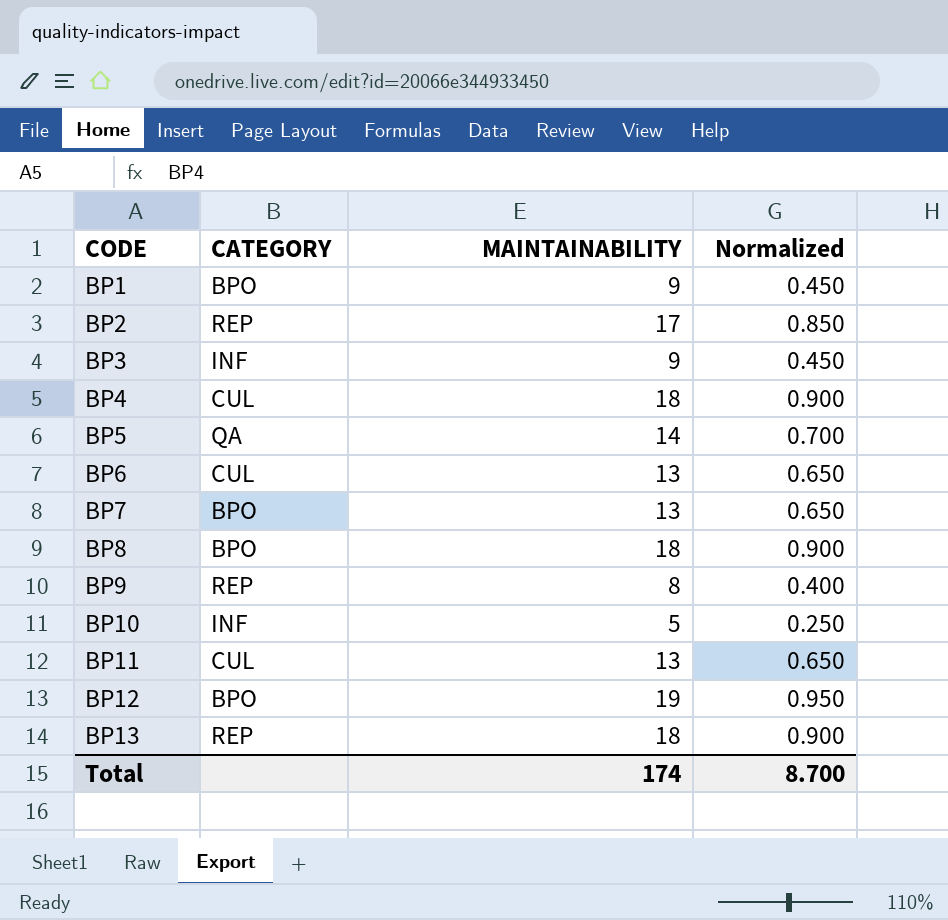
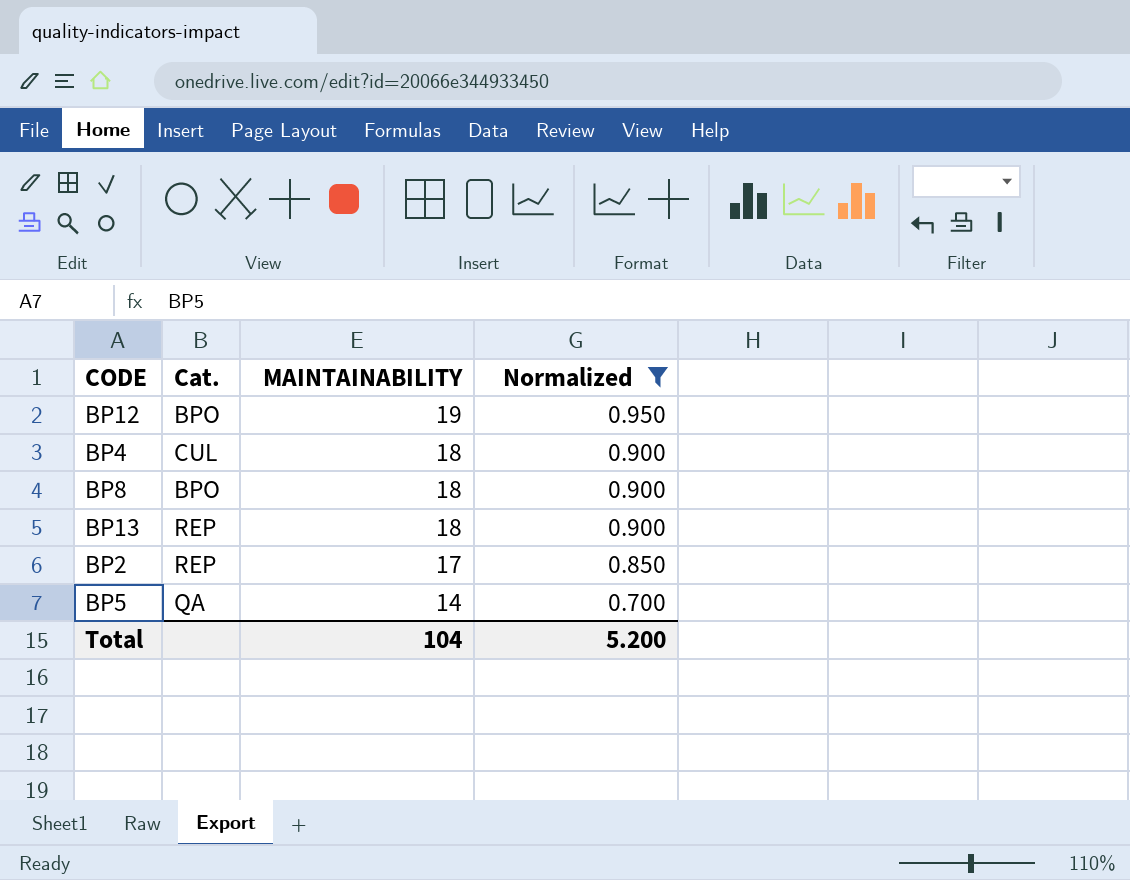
filter: none -> Normalized >= 0.700
row order: CODE ascending -> MAINTAINABILITY descending
column name: CATEGORY -> Cat.
Total | MAINTAINABILITY: 174 -> 104
Total | Normalized: 8.700 -> 5.200

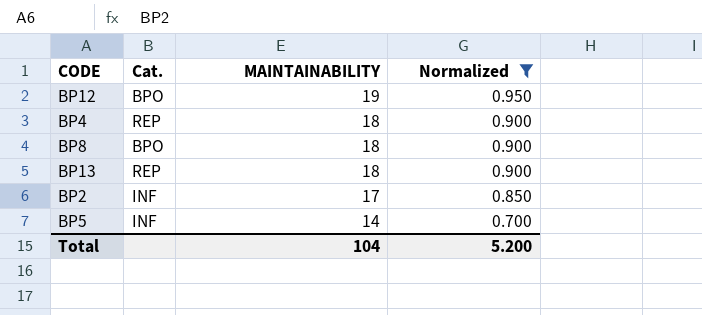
BP4 | Cat.: CUL -> REP
BP2 | Cat.: REP -> INF
BP5 | Cat.: QA -> INF

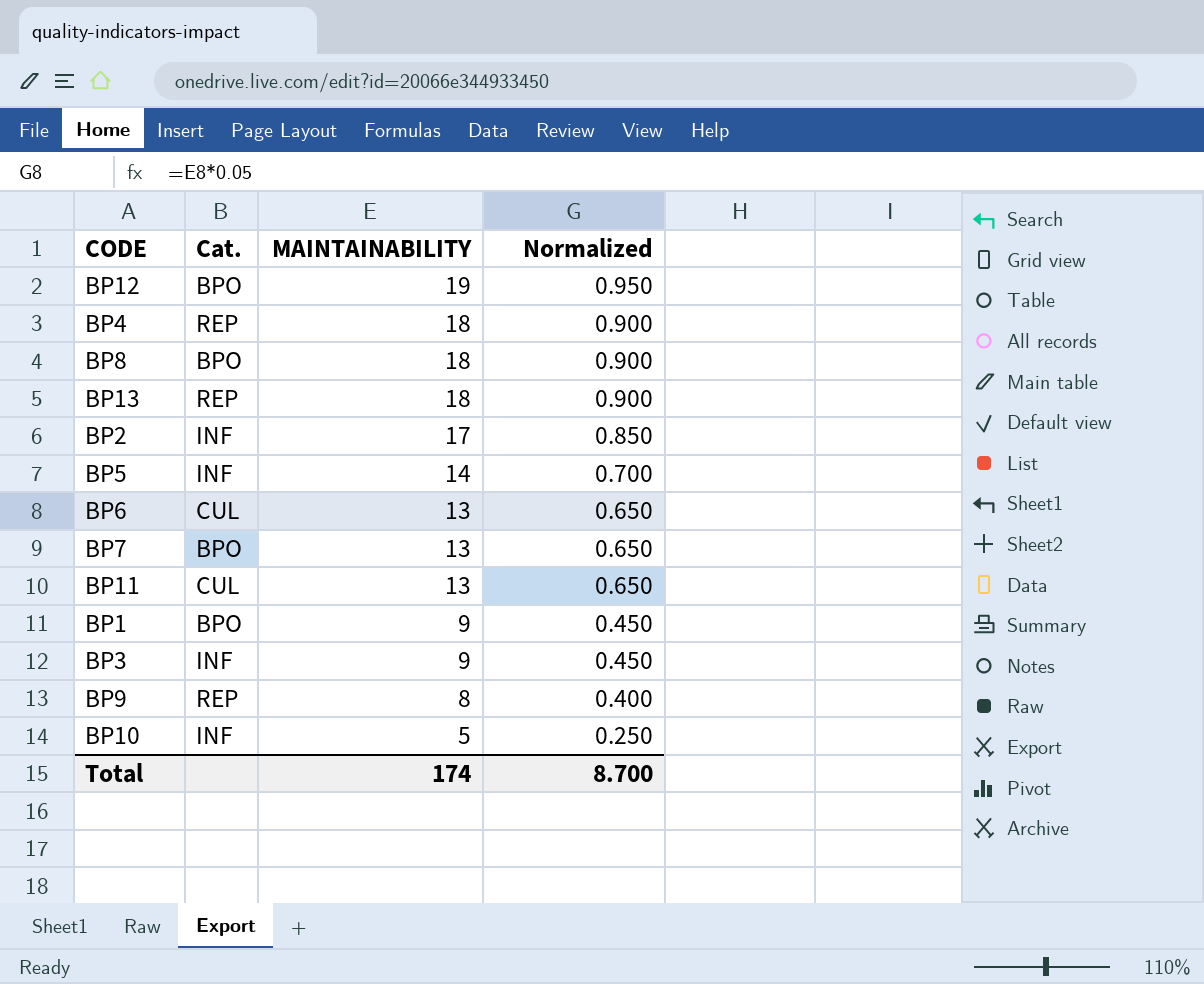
filter: Normalized >= 0.700 -> none
Total | MAINTAINABILITY: 104 -> 174
Total | Normalized: 5.200 -> 8.700

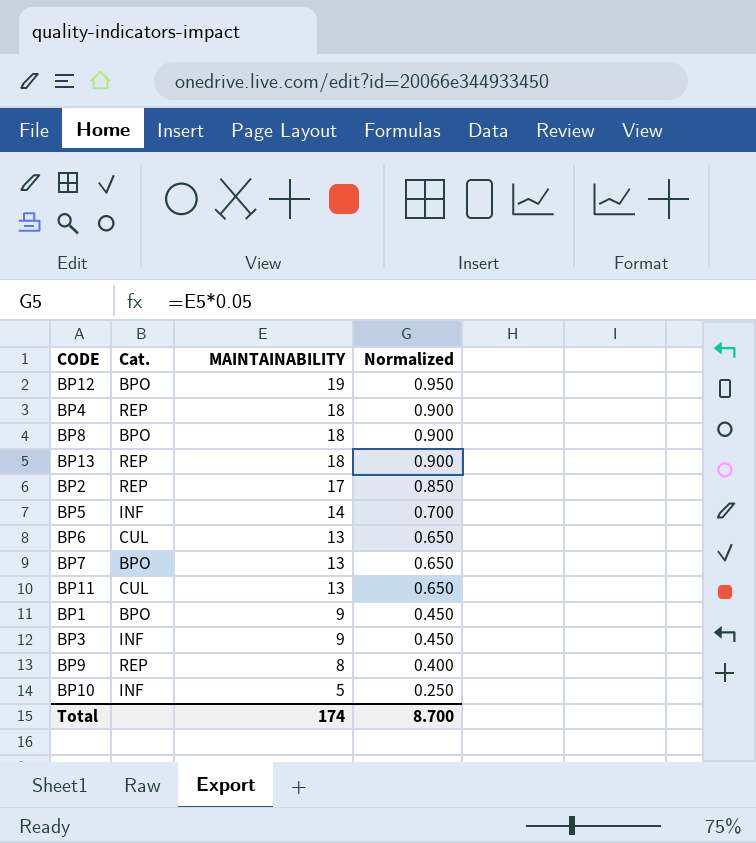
BP2 | Cat.: INF -> REP

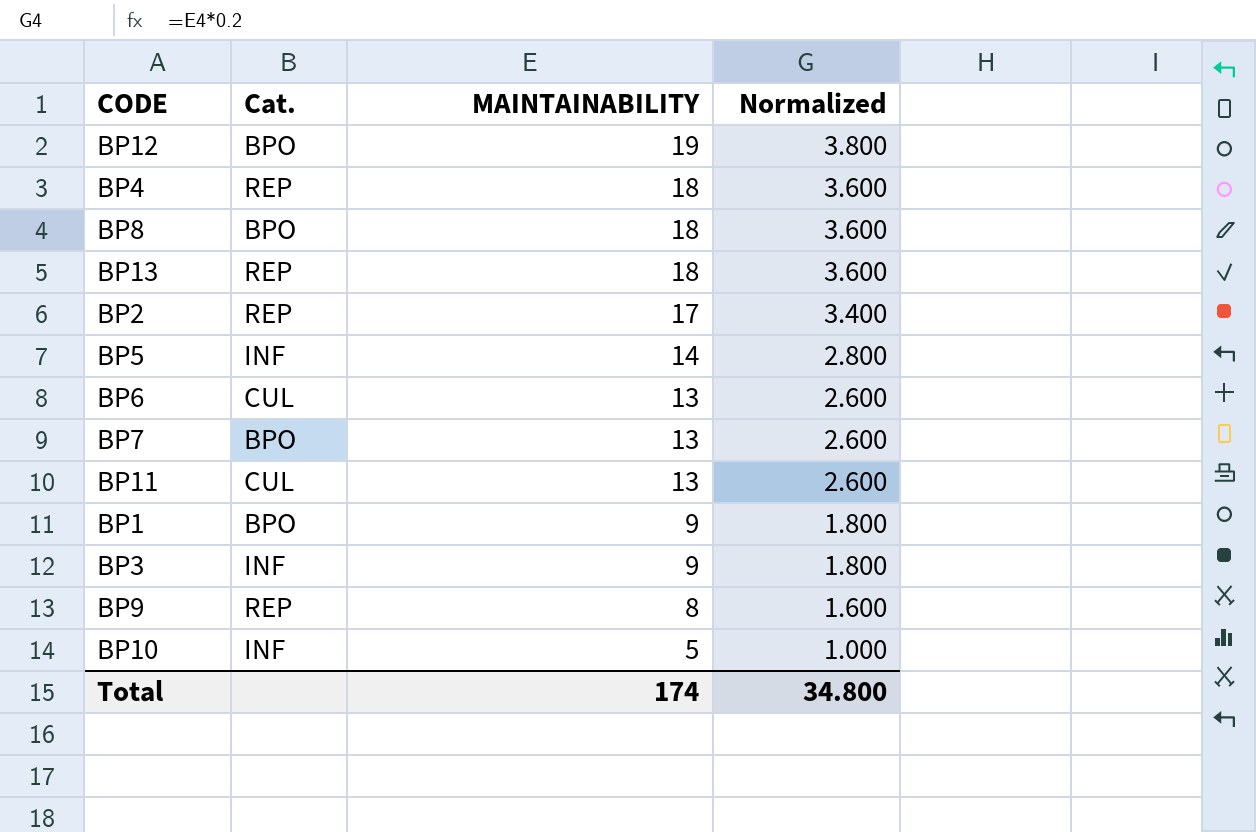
column Normalized | formula: [MAINTAINABILITY] * 0.05 -> [MAINTAINABILITY] * 0.2
Total | Normalized: 8.700 -> 34.800

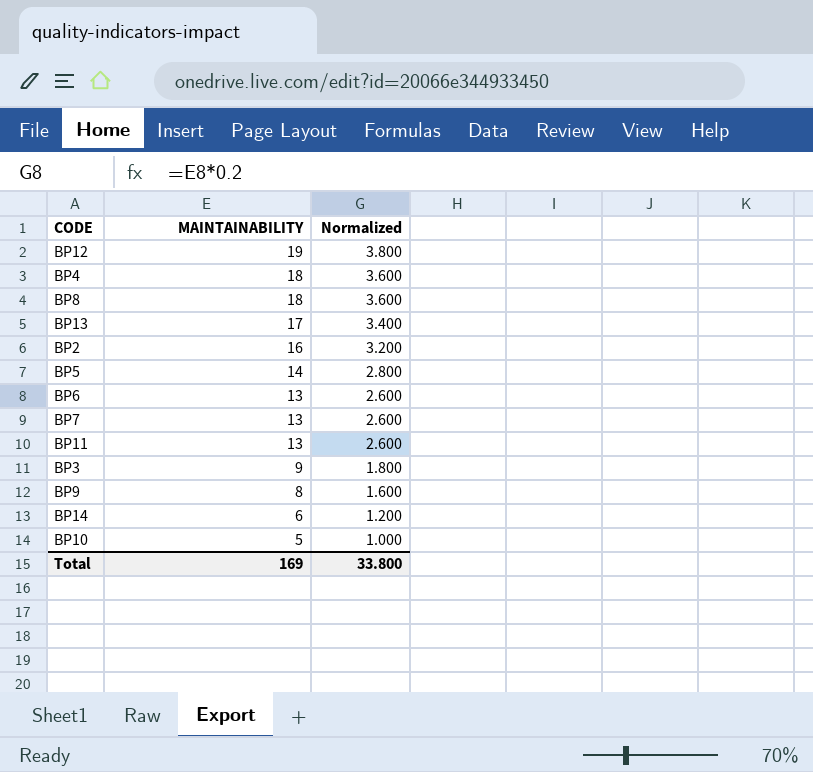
column Cat. | position: 2 -> none
row BP1: BPO | 9 | 1.800 -> none
BP13 | MAINTAINABILITY: 18 -> 17
BP13 | Normalized: 3.600 -> 3.400
BP2 | MAINTAINABILITY: 17 -> 16
BP2 | Normalized: 3.400 -> 3.200
row BP14: none -> 6 | 1.200
Total | MAINTAINABILITY: 174 -> 169
Total | Normalized: 34.800 -> 33.800

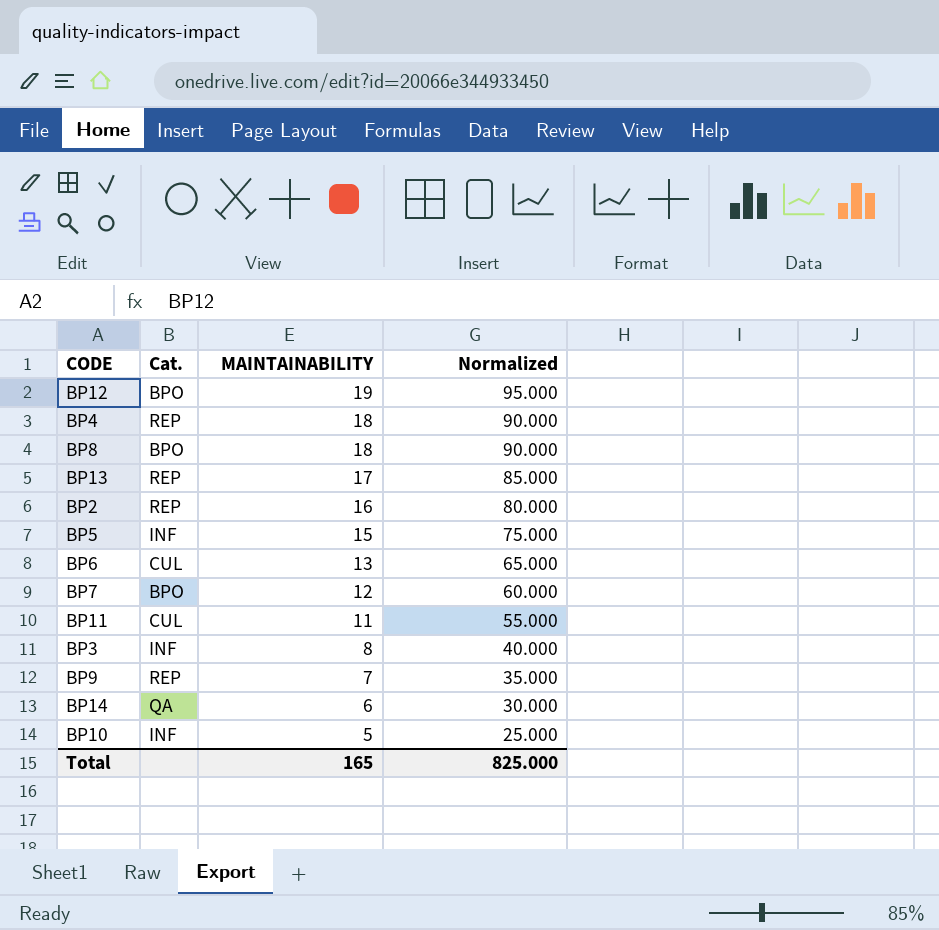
column Cat. | position: none -> 2
column Normalized | formula: [MAINTAINABILITY] * 0.2 -> [MAINTAINABILITY] * 5
BP5 | MAINTAINABILITY: 14 -> 15
BP7 | MAINTAINABILITY: 13 -> 12
BP11 | MAINTAINABILITY: 13 -> 11
BP3 | MAINTAINABILITY: 9 -> 8
BP9 | MAINTAINABILITY: 8 -> 7
Total | MAINTAINABILITY: 169 -> 165
Total | Normalized: 33.800 -> 825.000

